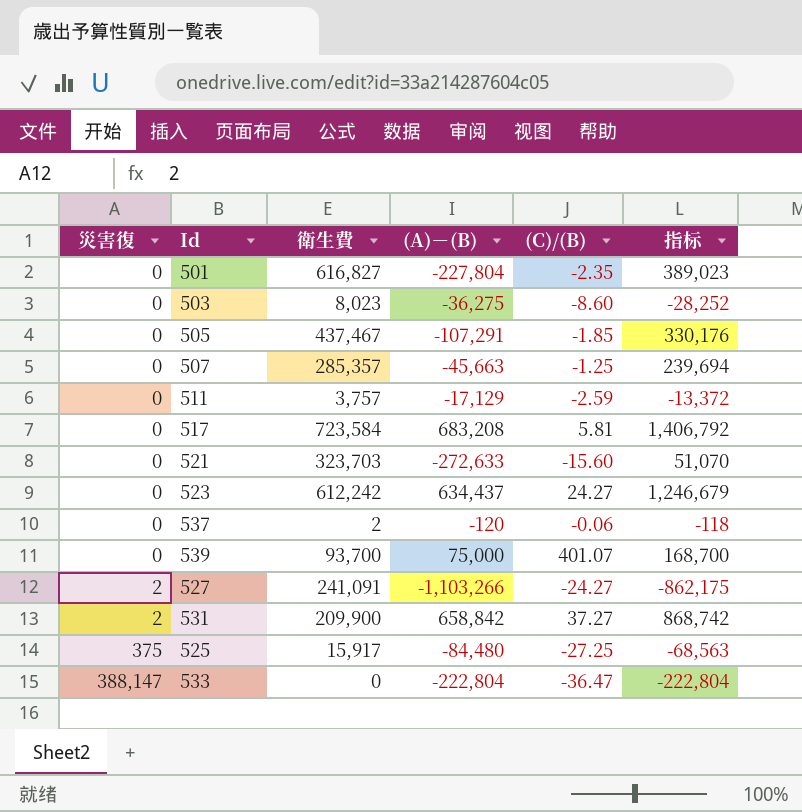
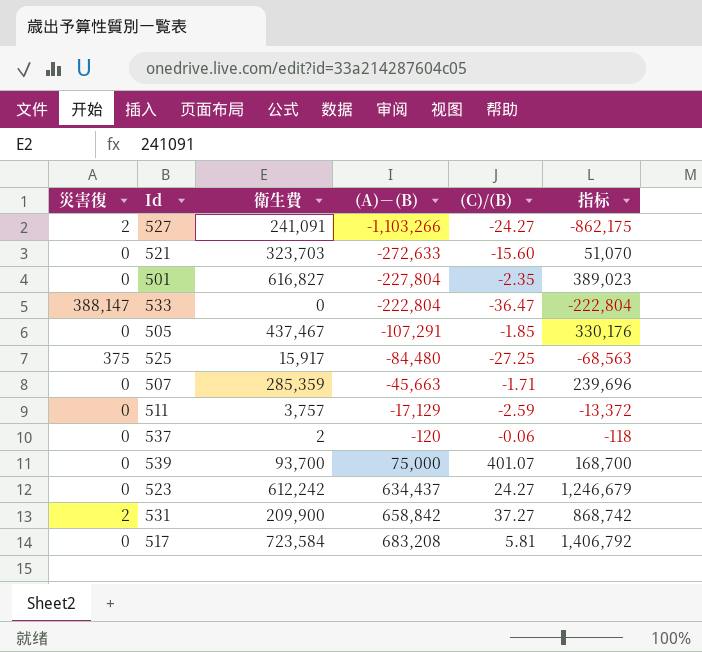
row order: 災害復 ascending -> (A)－(B) ascending
row 503: 0 | 8,023 | -36,275 | -8.60 | -28,252 -> none
507 | 衛生費: 285,357 -> 285,359
507 | (C)/(B): -1.25 -> -1.71
507 | 指标: 239,694 -> 239,696

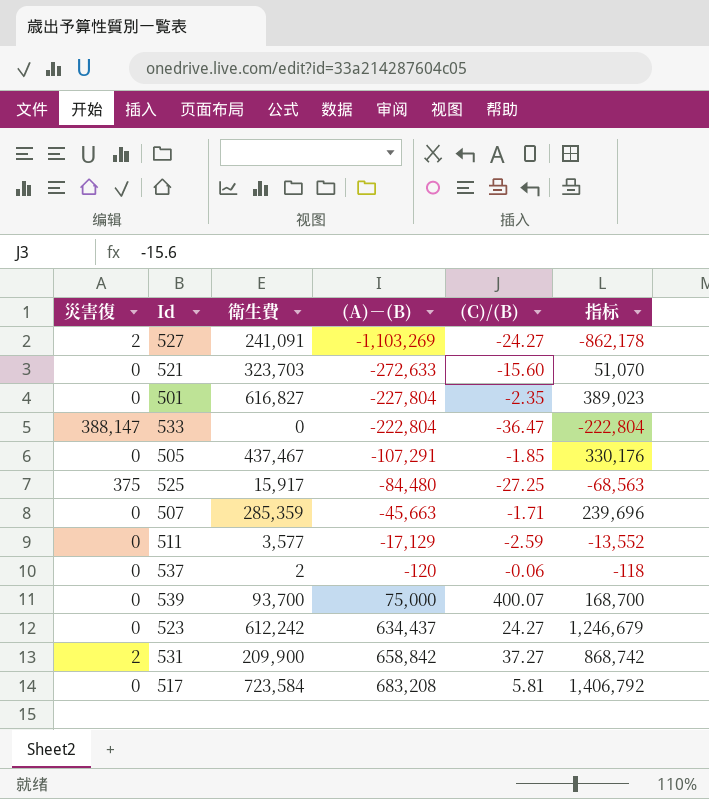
527 | (A)－(B): -1,103,266 -> -1,103,269
527 | 指标: -862,175 -> -862,178
511 | 衛生費: 3,757 -> 3,577
511 | 指标: -13,372 -> -13,552
539 | (C)/(B): 401.07 -> 400.07

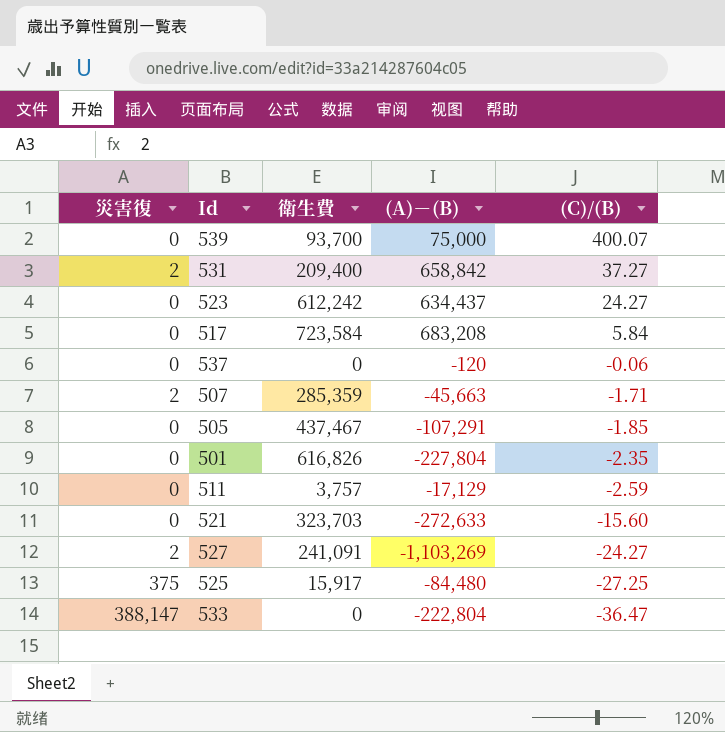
row order: (A)－(B) ascending -> (C)/(B) descending
column 指标 | formula: [衛生費] + [(A)－(B)] -> none
531 | 衛生費: 209,900 -> 209,400
517 | (C)/(B): 5.81 -> 5.84
537 | 衛生費: 2 -> 0
507 | 災害復: 0 -> 2
501 | 衛生費: 616,827 -> 616,826
511 | 衛生費: 3,577 -> 3,757

